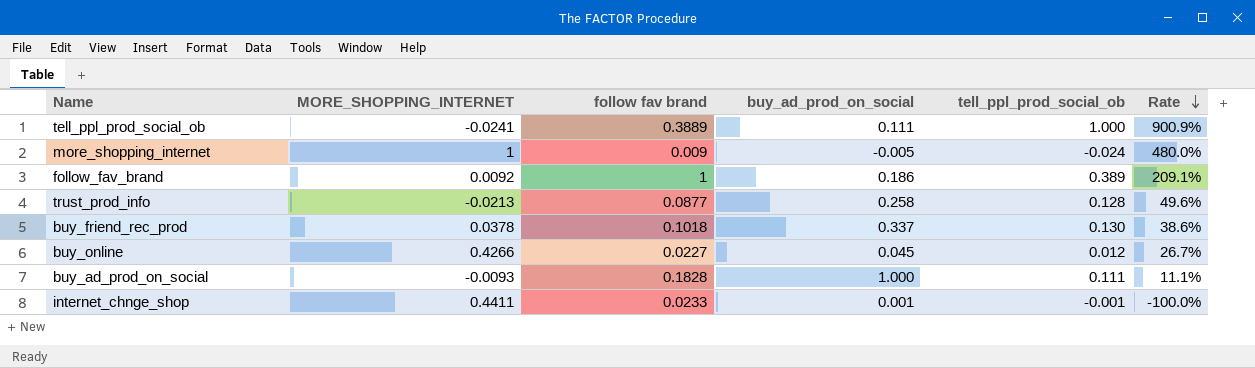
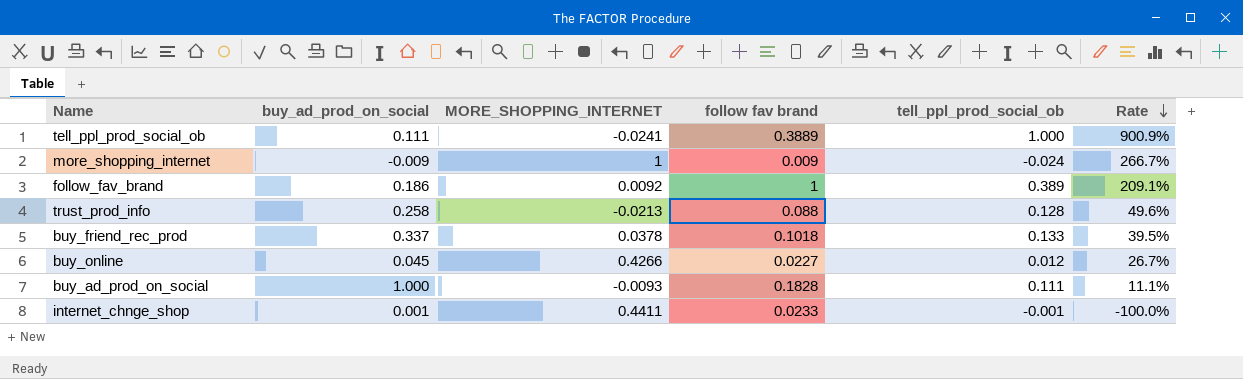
column buy_ad_prod_on_social | position: 4 -> 2
more_shopping_internet | buy_ad_prod_on_social: -0.005 -> -0.009
more_shopping_internet | Rate: 480.0% -> 266.7%
trust_prod_info | follow fav brand: 0.0877 -> 0.088
buy_friend_rec_prod | tell_ppl_prod_social_ob: 0.130 -> 0.133
buy_friend_rec_prod | Rate: 38.6% -> 39.5%

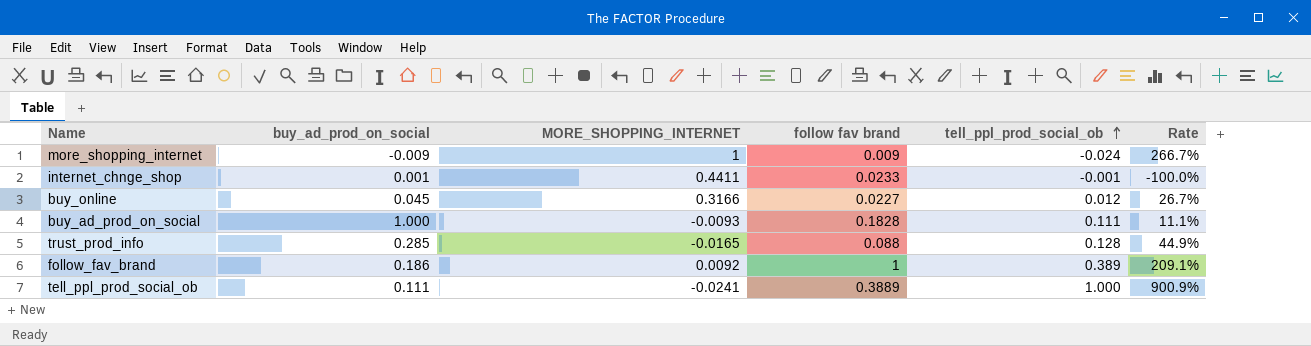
row order: Rate descending -> tell_ppl_prod_social_ob ascending
row buy_friend_rec_prod: 0.337 | 0.0378 | 0.1018 | 0.133 | 39.5% -> none
buy_online | MORE_SHOPPING_INTERNET: 0.4266 -> 0.3166
trust_prod_info | buy_ad_prod_on_social: 0.258 -> 0.285
trust_prod_info | MORE_SHOPPING_INTERNET: -0.0213 -> -0.0165
trust_prod_info | Rate: 49.6% -> 44.9%

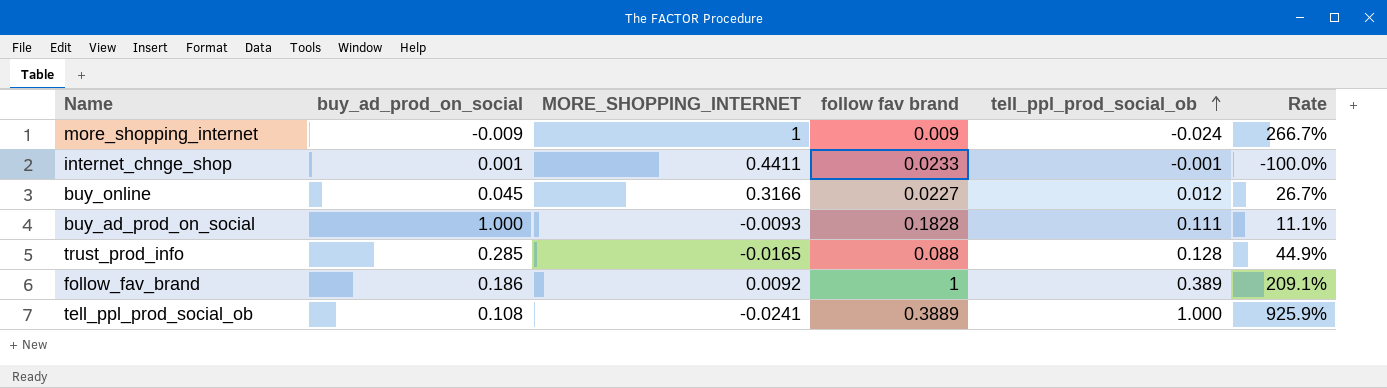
tell_ppl_prod_social_ob | buy_ad_prod_on_social: 0.111 -> 0.108
tell_ppl_prod_social_ob | Rate: 900.9% -> 925.9%

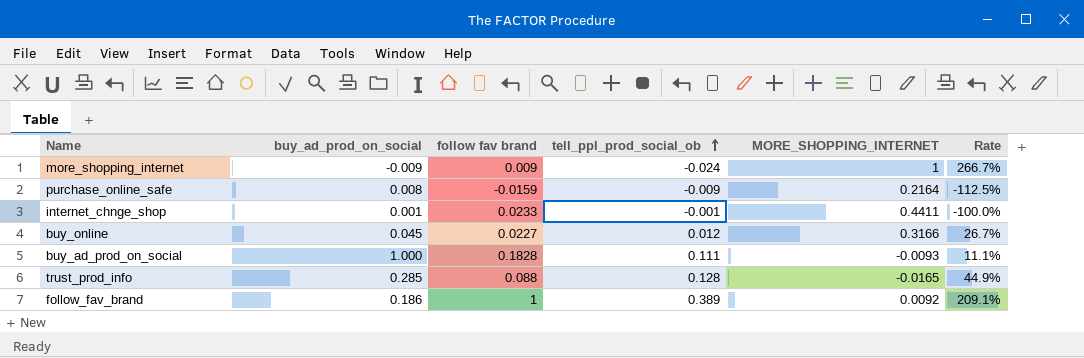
column MORE_SHOPPING_INTERNET | position: 3 -> 5
row tell_ppl_prod_social_ob: 0.108 | -0.0241 | 0.3889 | 1.000 | 925.9% -> none
row purchase_online_safe: none -> 0.008 | -0.0159 | -0.009 | 0.2164 | -112.5%

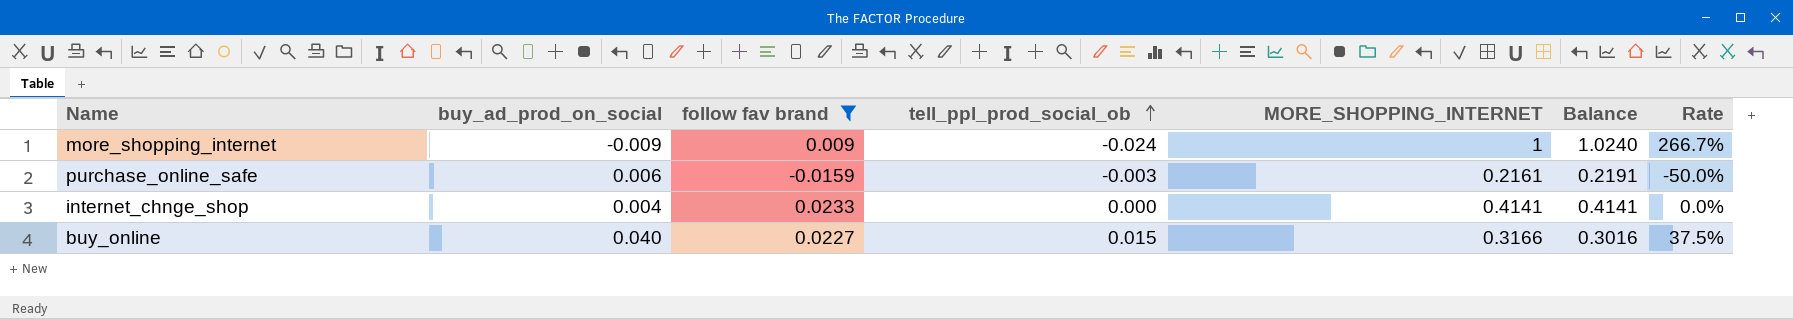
filter: none -> follow fav brand <= 0.0233
column Balance | formula: none -> [MORE_SHOPPING_INTERNET] - [tell_ppl_prod_social_ob]
purchase_online_safe | buy_ad_prod_on_social: 0.008 -> 0.006
purchase_online_safe | tell_ppl_prod_social_ob: -0.009 -> -0.003
purchase_online_safe | MORE_SHOPPING_INTERNET: 0.2164 -> 0.2161
purchase_online_safe | Rate: -112.5% -> -50.0%
internet_chnge_shop | buy_ad_prod_on_social: 0.001 -> 0.004
internet_chnge_shop | tell_ppl_prod_social_ob: -0.001 -> 0.000
internet_chnge_shop | MORE_SHOPPING_INTERNET: 0.4411 -> 0.4141
internet_chnge_shop | Rate: -100.0% -> 0.0%
buy_online | buy_ad_prod_on_social: 0.045 -> 0.040
buy_online | tell_ppl_prod_social_ob: 0.012 -> 0.015
buy_online | Rate: 26.7% -> 37.5%

